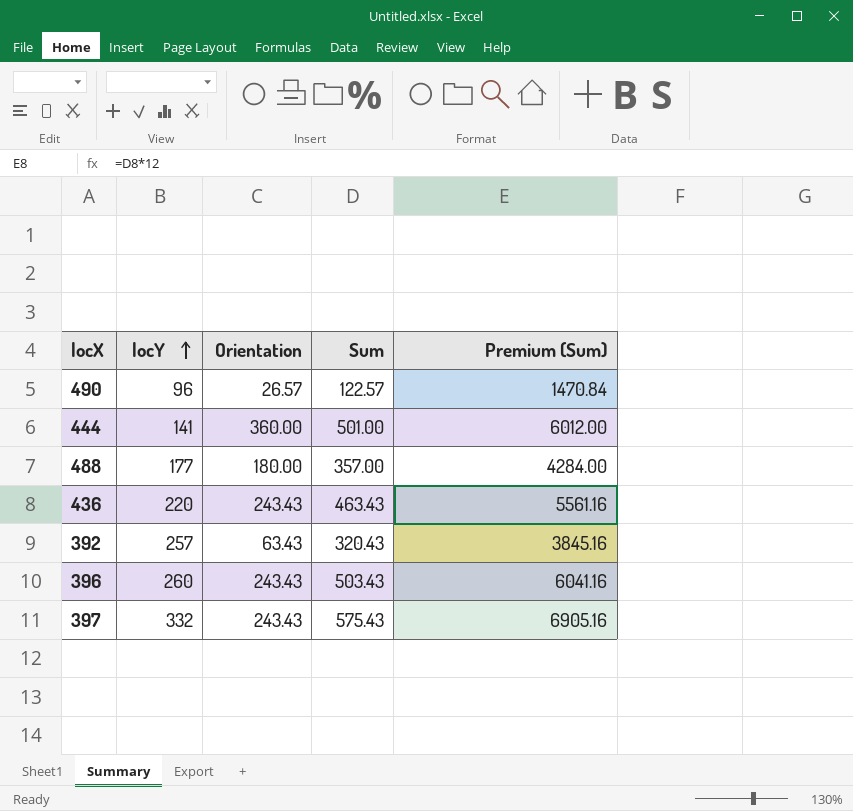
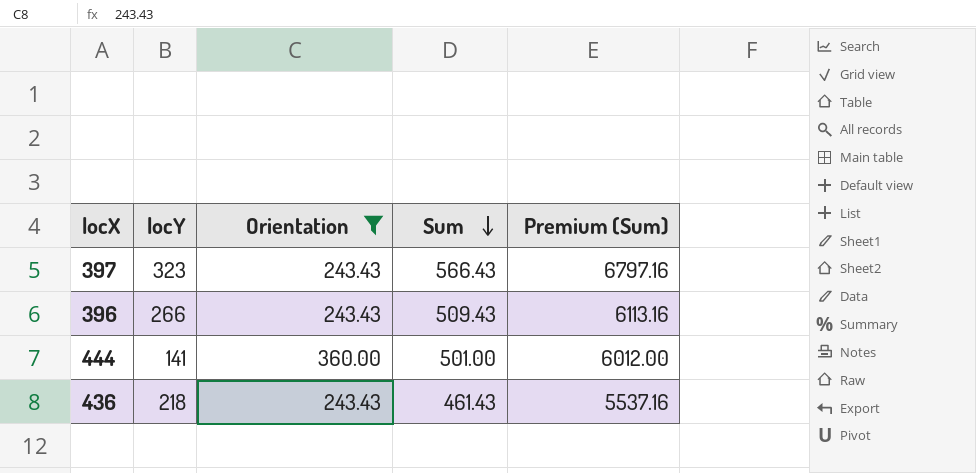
filter: none -> Orientation >= 243.43
row order: locY ascending -> Sum descending
397 | locY: 332 -> 323
397 | Sum: 575.43 -> 566.43
397 | Premium (Sum): 6905.16 -> 6797.16
396 | locY: 260 -> 266
396 | Sum: 503.43 -> 509.43
396 | Premium (Sum): 6041.16 -> 6113.16
436 | locY: 220 -> 218
436 | Sum: 463.43 -> 461.43
436 | Premium (Sum): 5561.16 -> 5537.16

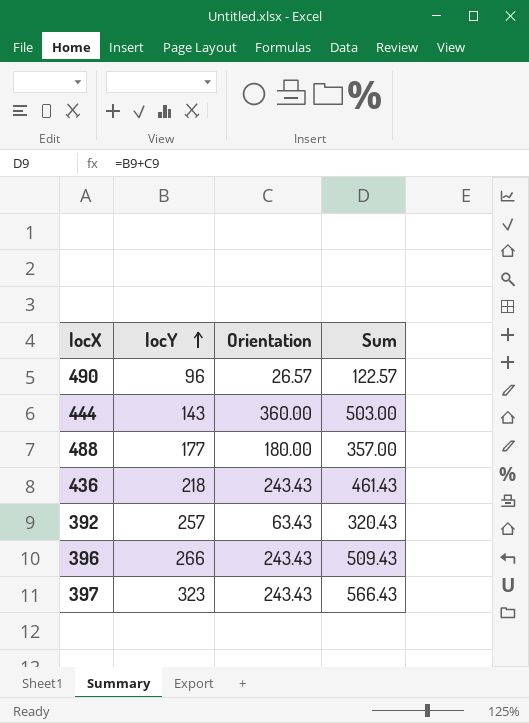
filter: Orientation >= 243.43 -> none
row order: Sum descending -> locY ascending
column Premium (Sum) | formula: [Sum] * 12 -> none
444 | locY: 141 -> 143
444 | Sum: 501.00 -> 503.00

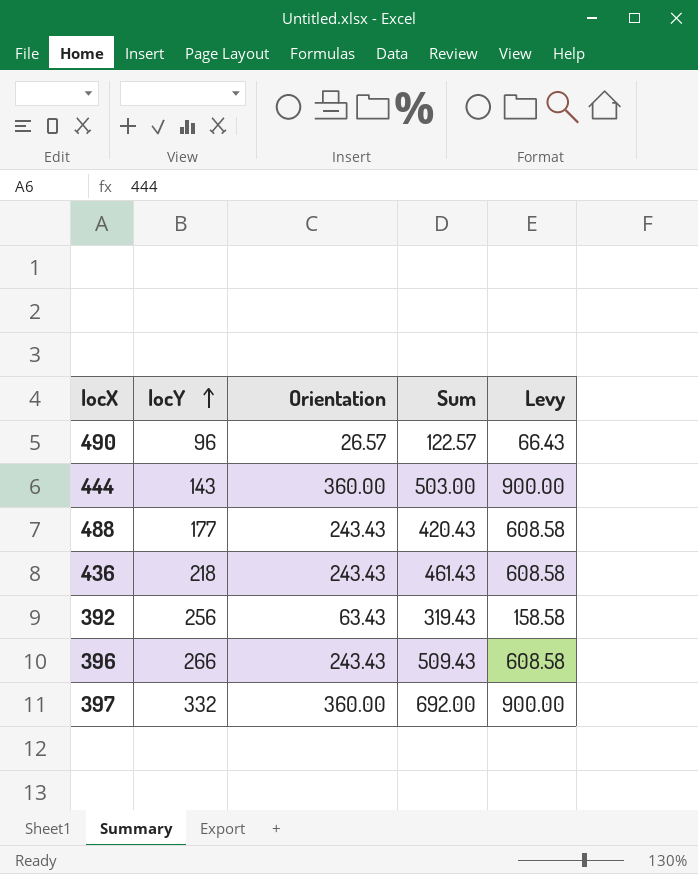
column Levy | formula: none -> [Orientation] * 2.5
488 | Orientation: 180.00 -> 243.43
488 | Sum: 357.00 -> 420.43
392 | locY: 257 -> 256
392 | Sum: 320.43 -> 319.43
397 | locY: 323 -> 332
397 | Orientation: 243.43 -> 360.00
397 | Sum: 566.43 -> 692.00

